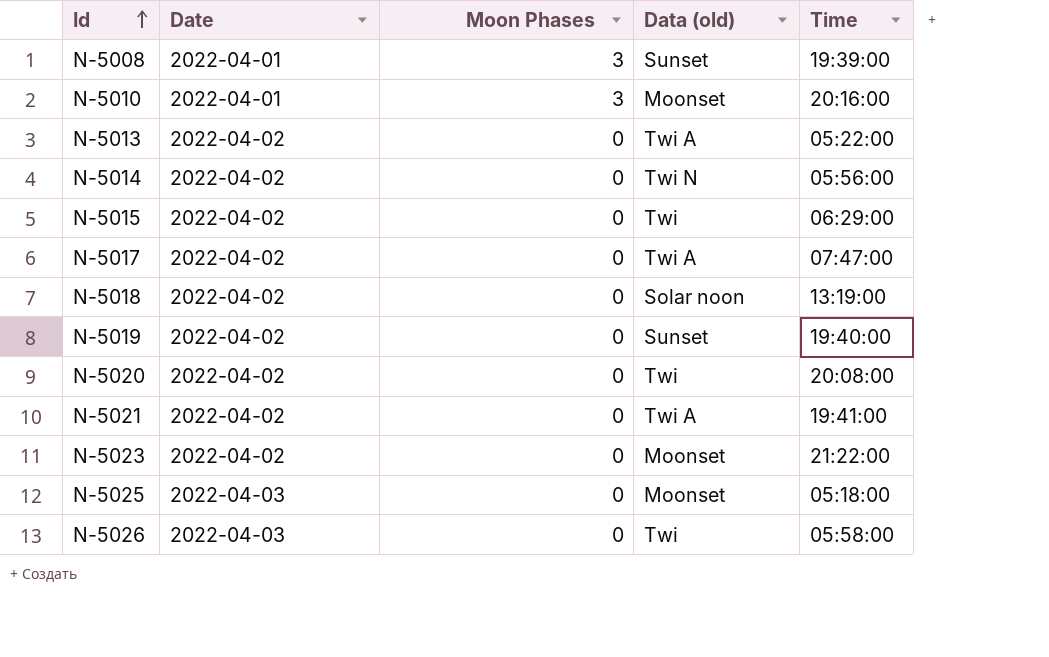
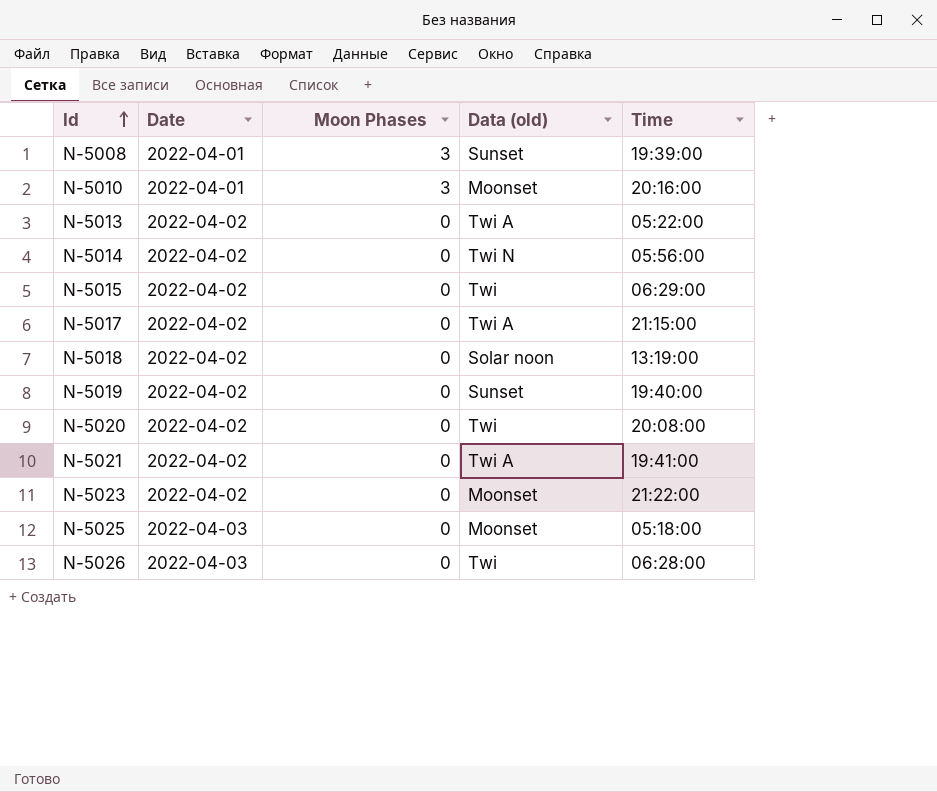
N-5017 | Time: 07:47:00 -> 21:15:00
N-5026 | Time: 05:58:00 -> 06:28:00

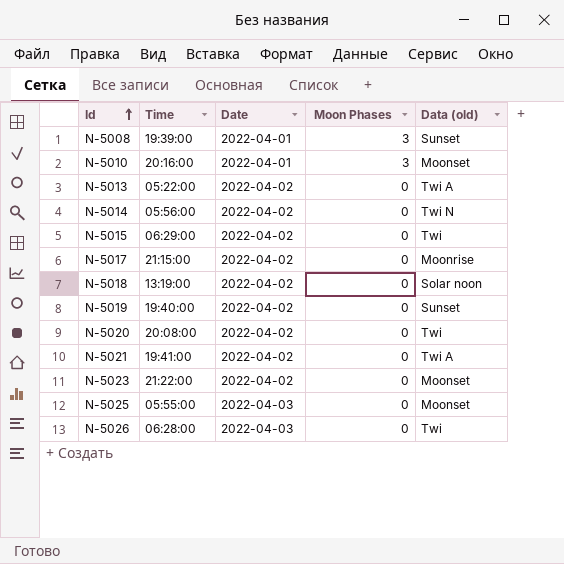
column Time | position: 5 -> 2
N-5017 | Data (old): Twi A -> Moonrise
N-5025 | Time: 05:18:00 -> 05:55:00

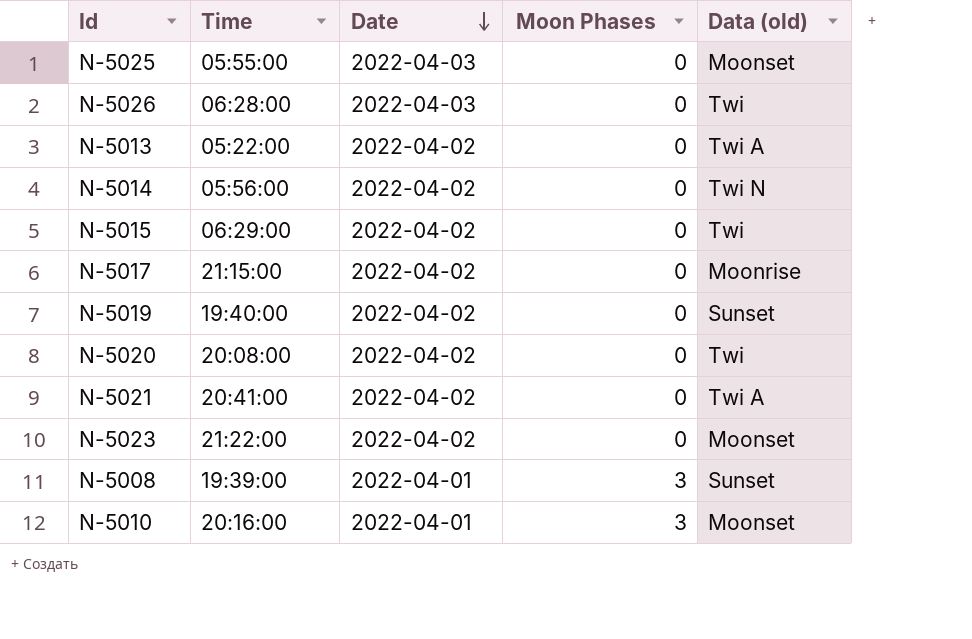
row order: Id ascending -> Date descending
row N-5018: 13:19:00 | 2022-04-02 | 0 | Solar noon -> none
N-5021 | Time: 19:41:00 -> 20:41:00

